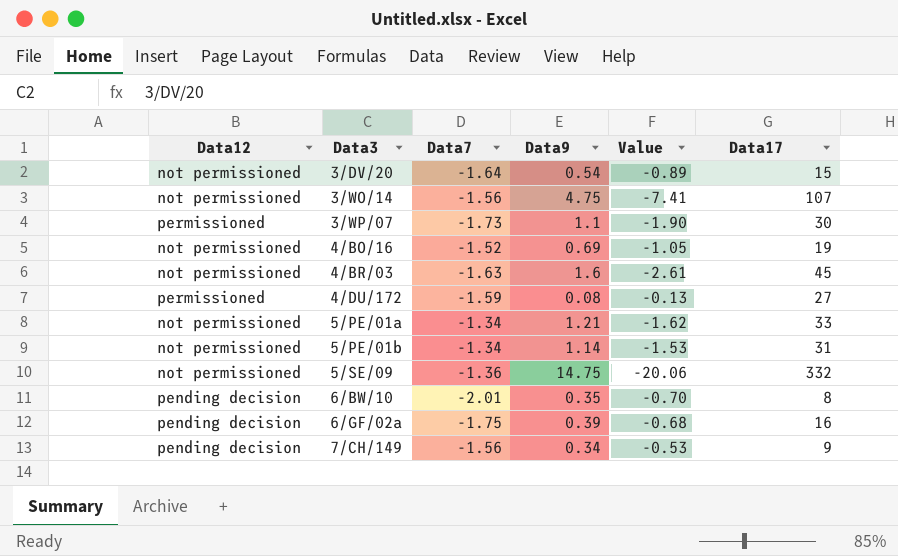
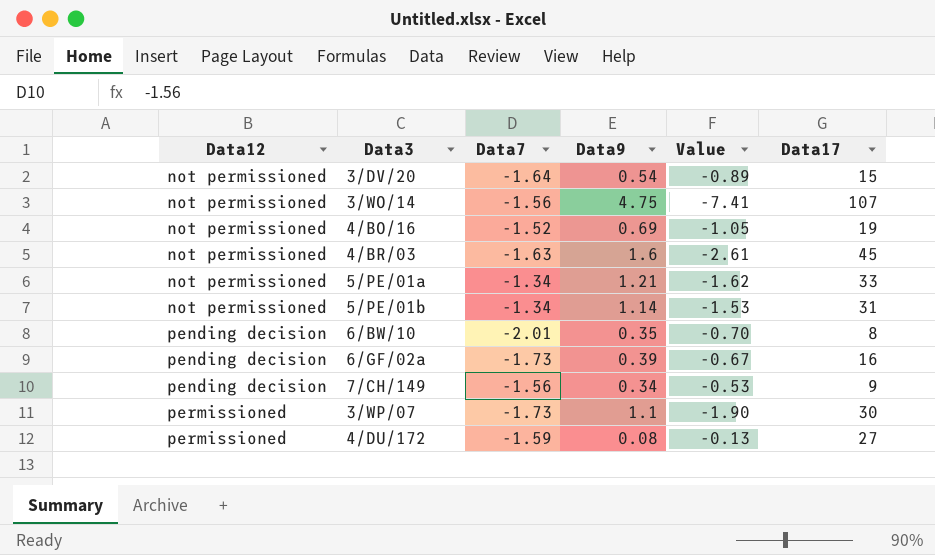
row order: Data3 ascending -> Data12 ascending
row 5/SE/09: not permissioned | -1.36 | 14.75 | -20.06 | 332 -> none
6/GF/02a | Data7: -1.75 -> -1.73
6/GF/02a | Value: -0.68 -> -0.67

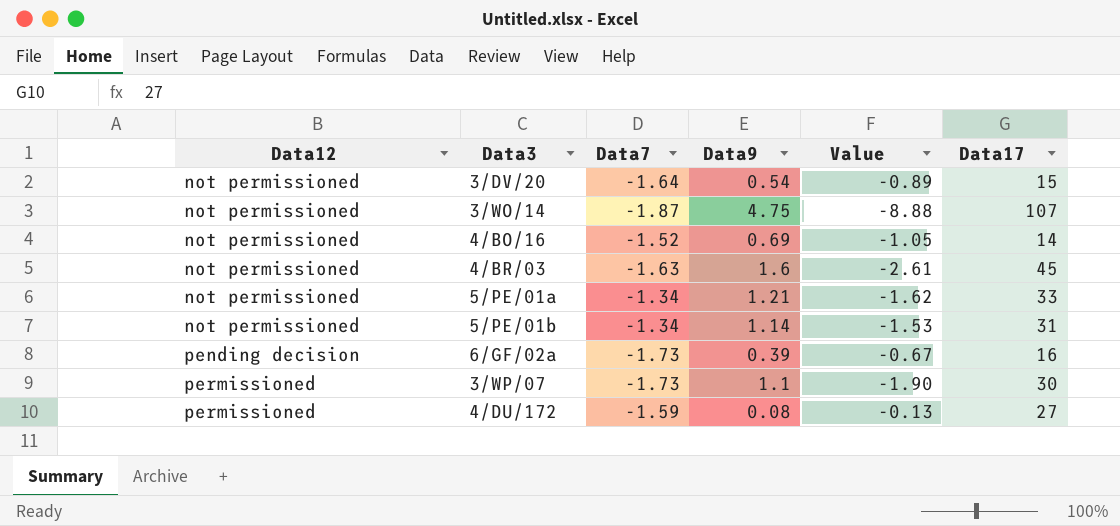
row 6/BW/10: pending decision | -2.01 | 0.35 | -0.70 | 8 -> none
row 7/CH/149: pending decision | -1.56 | 0.34 | -0.53 | 9 -> none
3/WO/14 | Data7: -1.56 -> -1.87
3/WO/14 | Value: -7.41 -> -8.88
4/BO/16 | Data17: 19 -> 14

